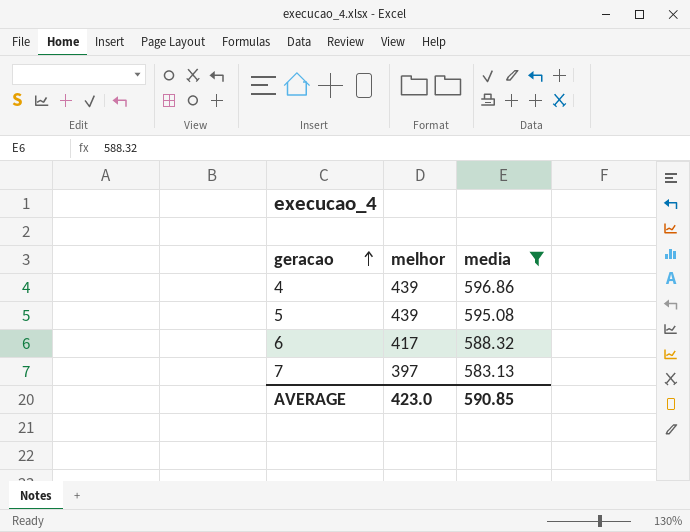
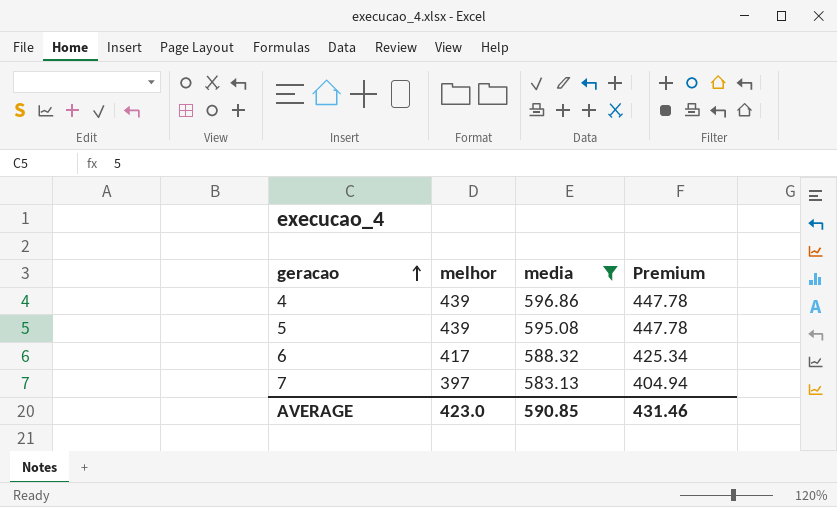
column Premium | formula: none -> [melhor] * 1.02

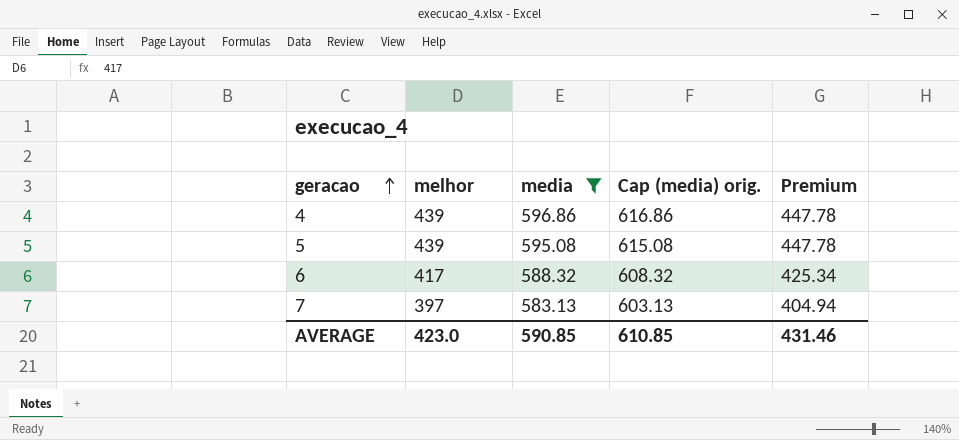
column Cap (media) orig. | formula: none -> [media] + 20

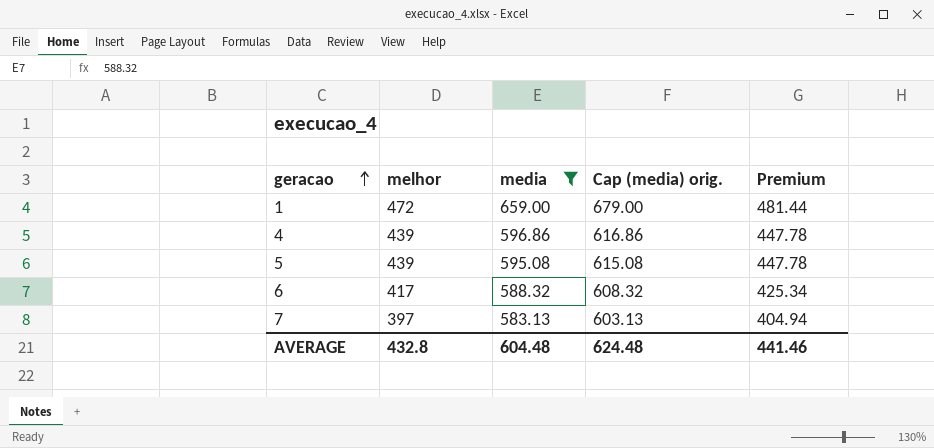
row 1: none -> 472 | 659.00 | 679.00 | 481.44
AVERAGE | melhor: 423.0 -> 432.8
AVERAGE | media: 590.85 -> 604.48
AVERAGE | Cap (media) orig.: 610.85 -> 624.48
AVERAGE | Premium: 431.46 -> 441.46

